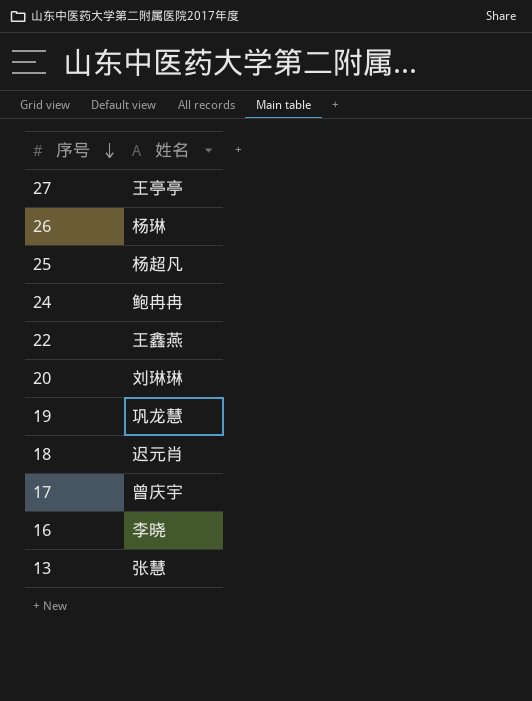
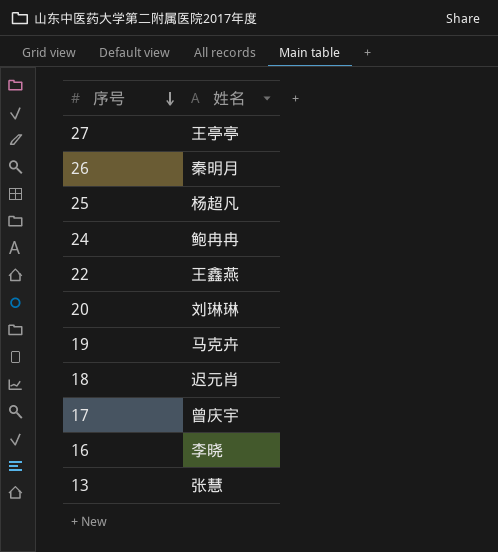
26 | 姓名: 杨琳 -> 秦明月
19 | 姓名: 巩龙慧 -> 马克卉

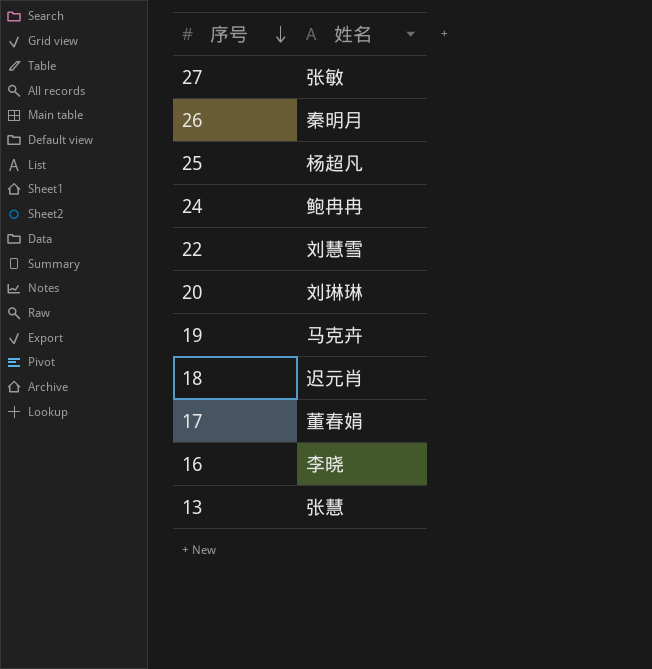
27 | 姓名: 王亭亭 -> 张敏
22 | 姓名: 王鑫燕 -> 刘慧雪
17 | 姓名: 曾庆宇 -> 董春娟

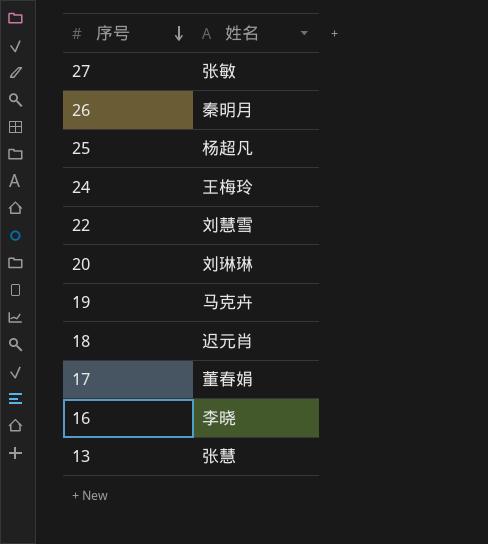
24 | 姓名: 鲍冉冉 -> 王梅玲

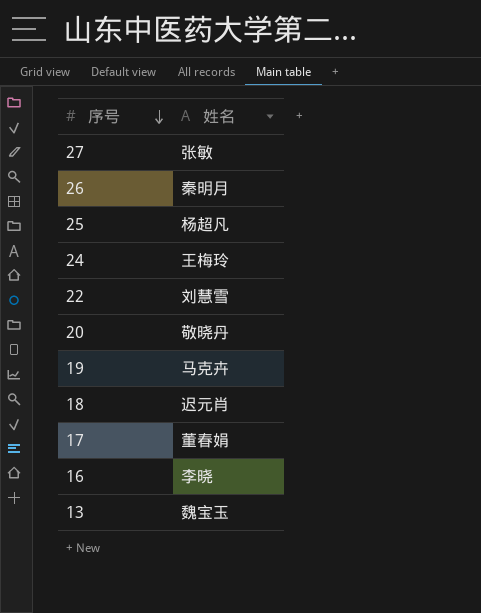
20 | 姓名: 刘琳琳 -> 敬晓丹
13 | 姓名: 张慧 -> 魏宝玉

